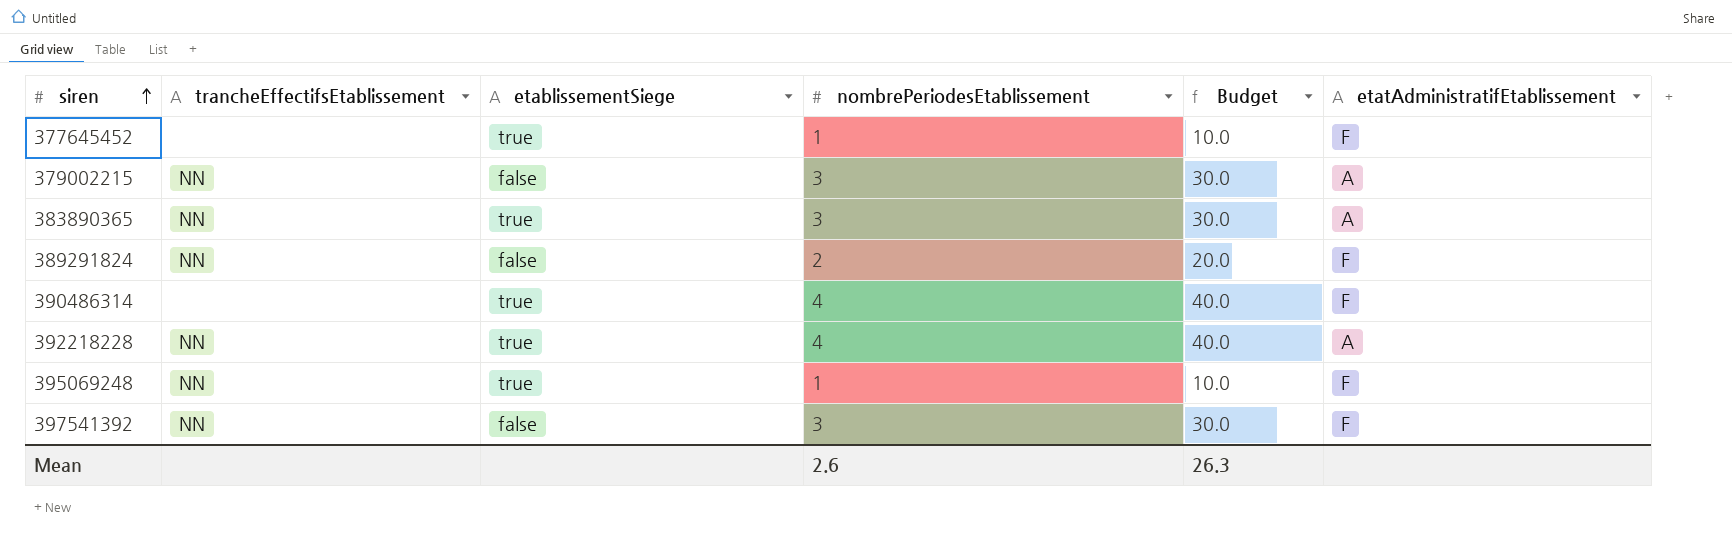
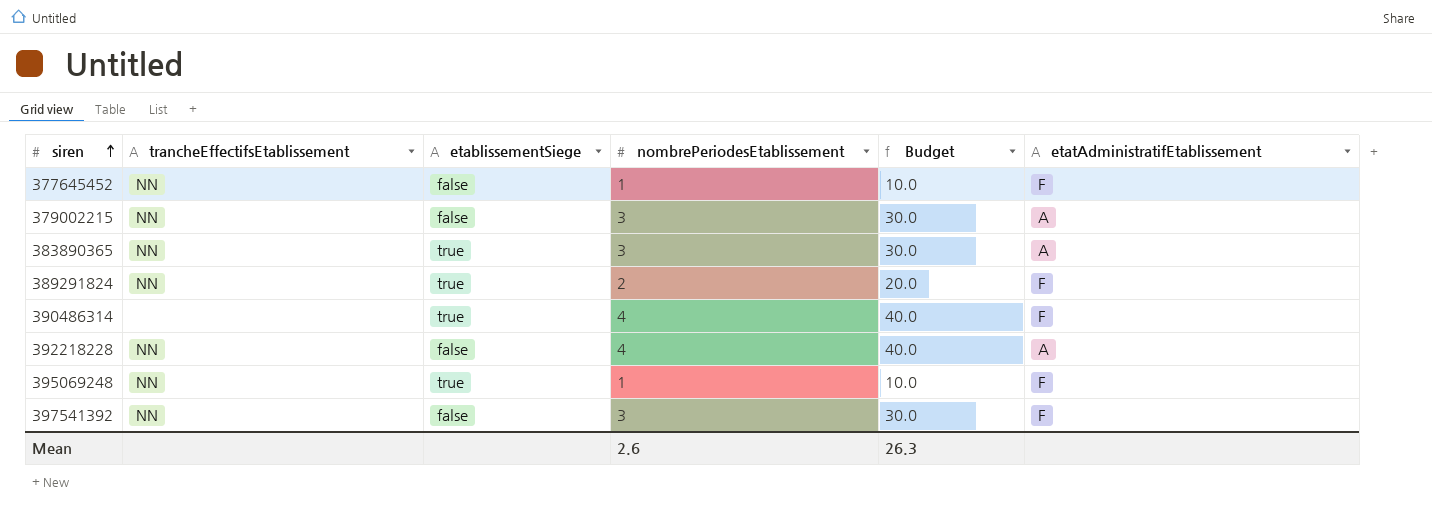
377645452 | trancheEffectifsEtablissement: none -> NN
377645452 | etablissementSiege: true -> false
389291824 | etablissementSiege: false -> true
392218228 | etablissementSiege: true -> false

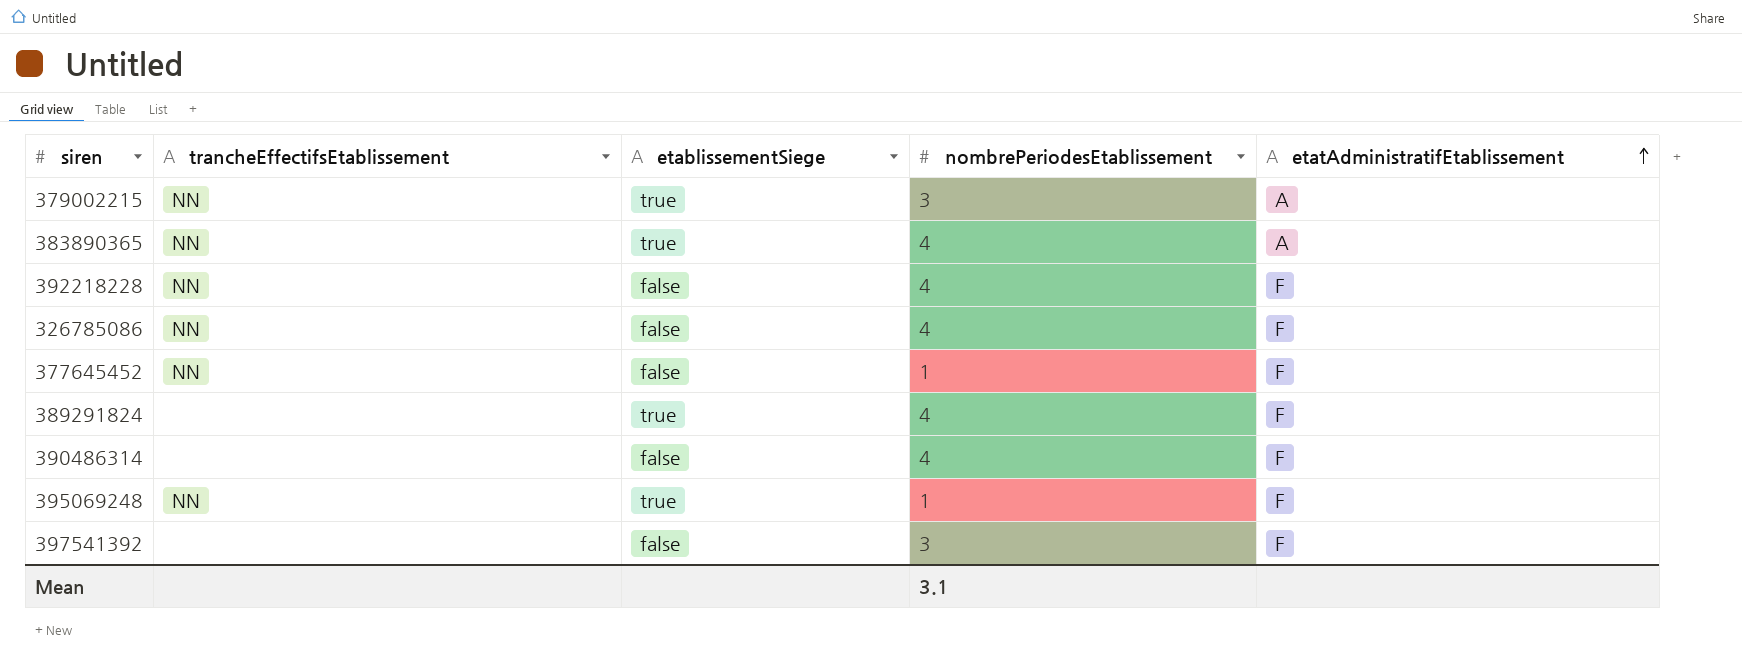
row order: siren ascending -> etatAdministratifEtablissement ascending
column Budget | formula: [nombrePeriodesEtablissement] * 10 -> none
379002215 | etablissementSiege: false -> true
383890365 | nombrePeriodesEtablissement: 3 -> 4
392218228 | etatAdministratifEtablissement: A -> F
row 326785086: none -> NN | false | 4 | F
389291824 | trancheEffectifsEtablissement: NN -> none
389291824 | nombrePeriodesEtablissement: 2 -> 4
390486314 | etablissementSiege: true -> false
397541392 | trancheEffectifsEtablissement: NN -> none
Mean | nombrePeriodesEtablissement: 2.6 -> 3.1

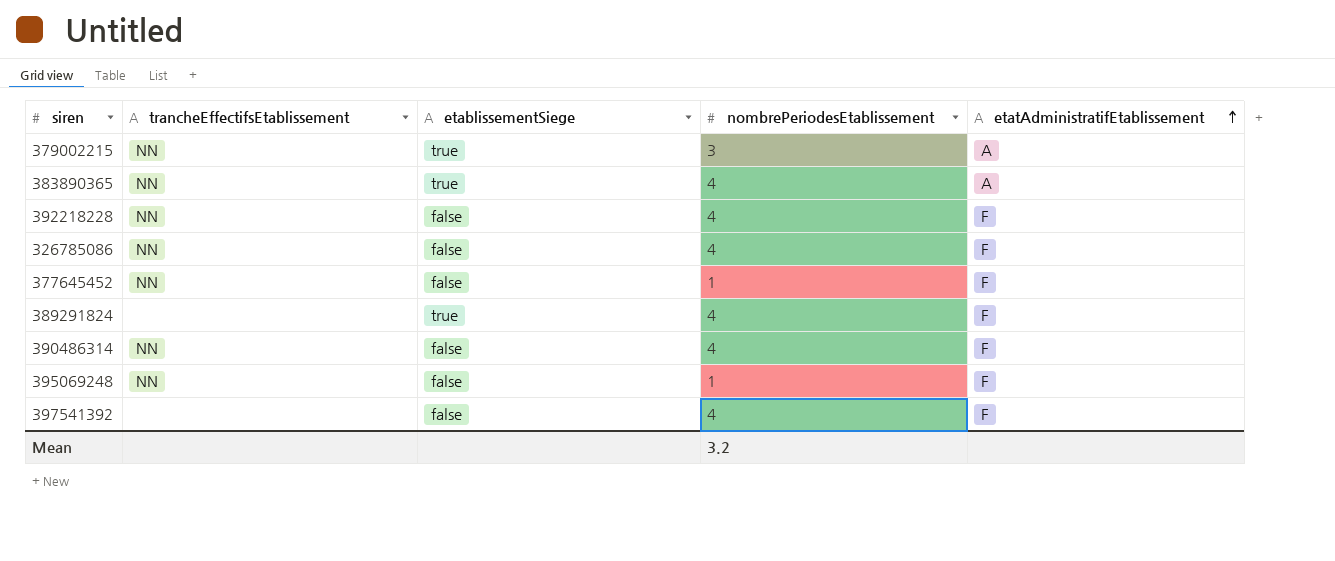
390486314 | trancheEffectifsEtablissement: none -> NN
395069248 | etablissementSiege: true -> false
397541392 | nombrePeriodesEtablissement: 3 -> 4
Mean | nombrePeriodesEtablissement: 3.1 -> 3.2

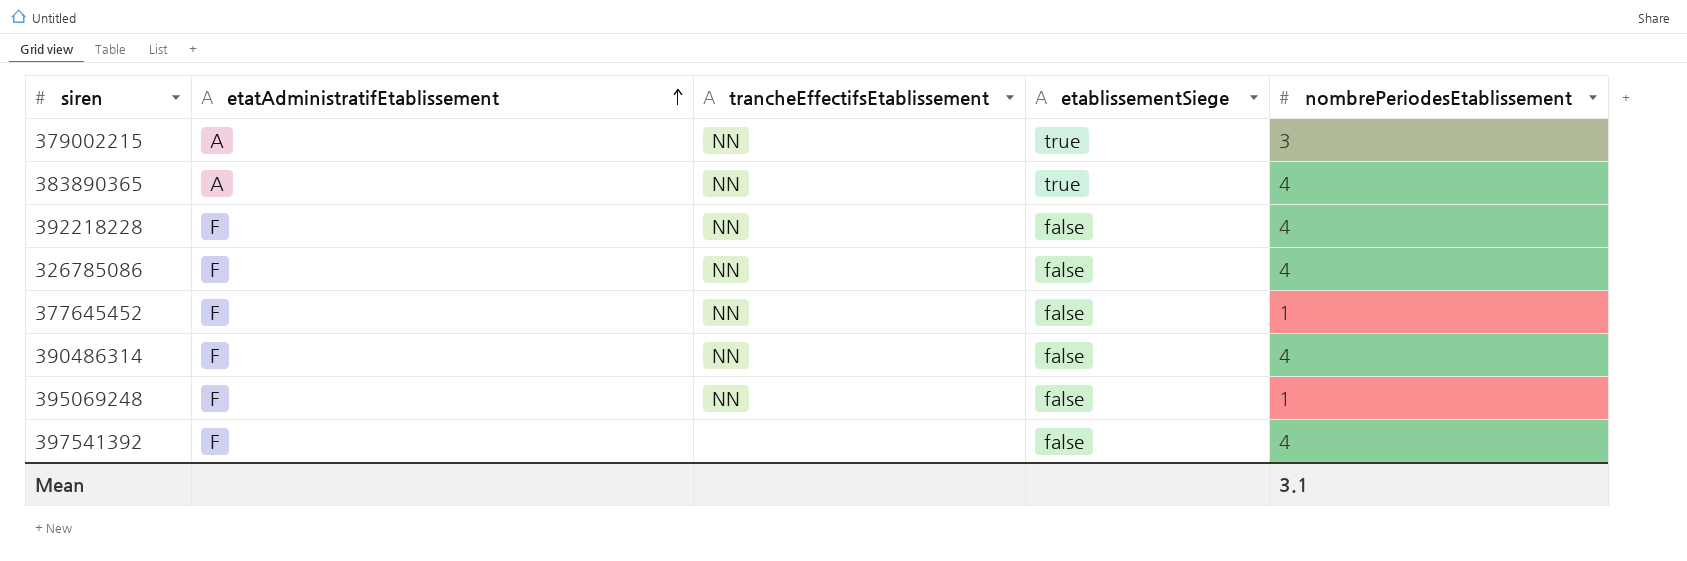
column etatAdministratifEtablissement | position: 5 -> 2
row 389291824: none | true | 4 | F -> none
Mean | nombrePeriodesEtablissement: 3.2 -> 3.1

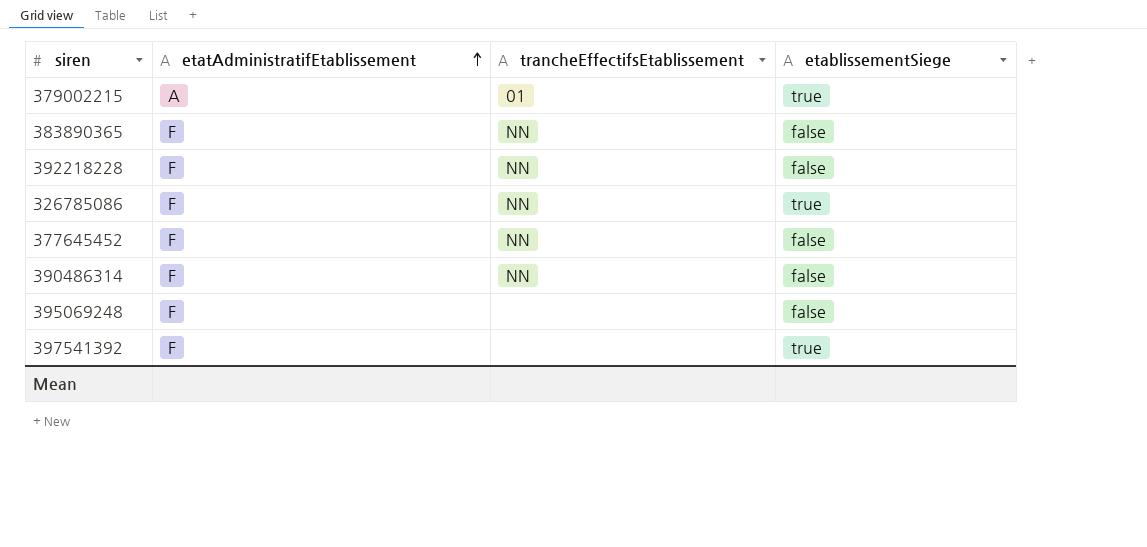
column nombrePeriodesEtablissement | position: 5 -> none
379002215 | trancheEffectifsEtablissement: NN -> 01
383890365 | etatAdministratifEtablissement: A -> F
383890365 | etablissementSiege: true -> false
326785086 | etablissementSiege: false -> true
395069248 | trancheEffectifsEtablissement: NN -> none
397541392 | etablissementSiege: false -> true

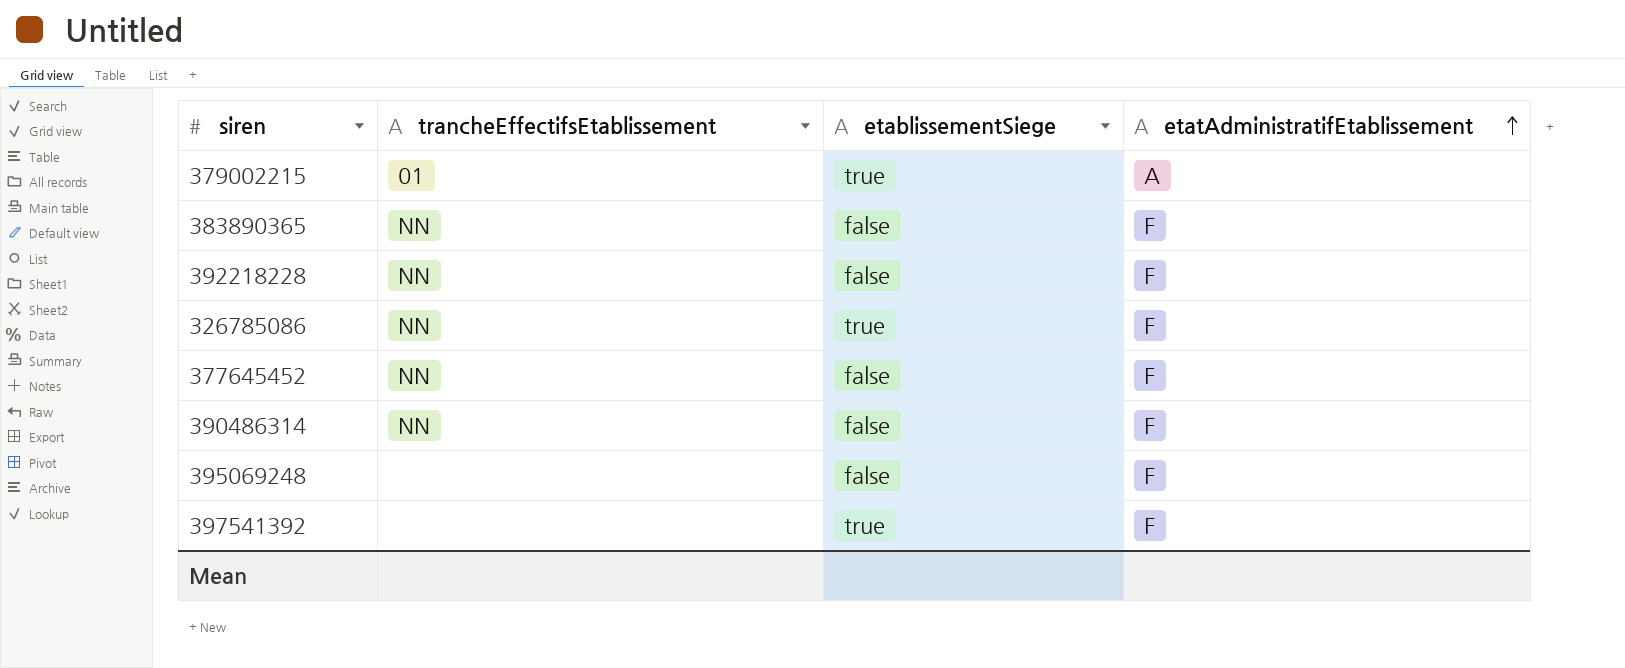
column etatAdministratifEtablissement | position: 2 -> 4

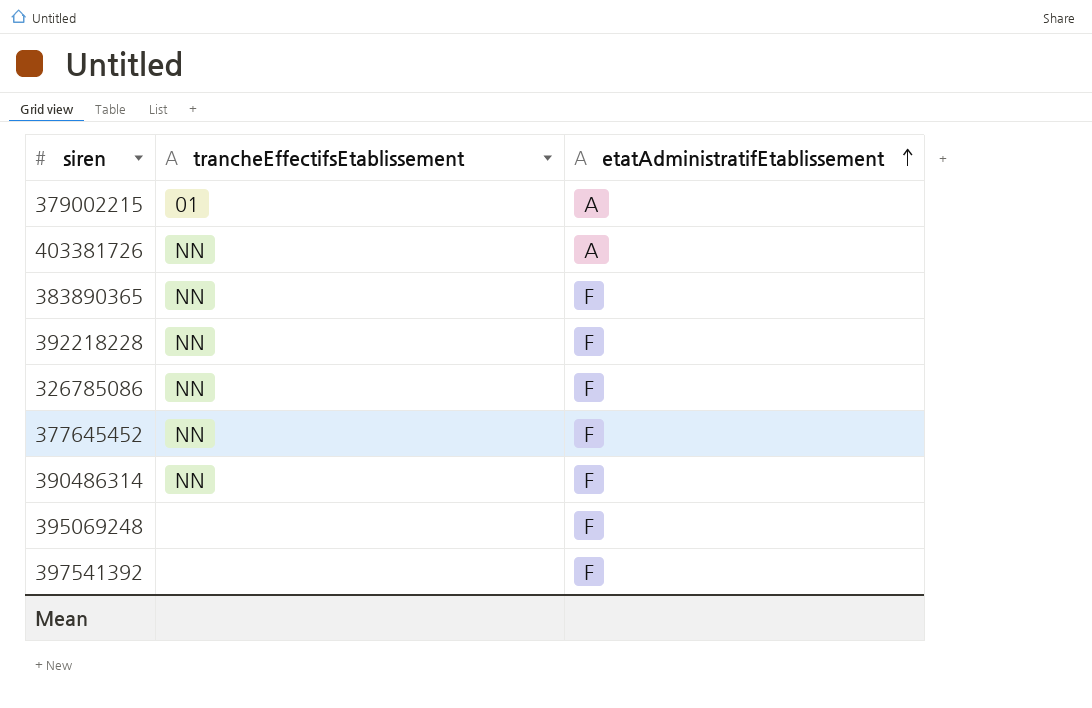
column etablissementSiege | position: 3 -> none
row 403381726: none -> NN | A

